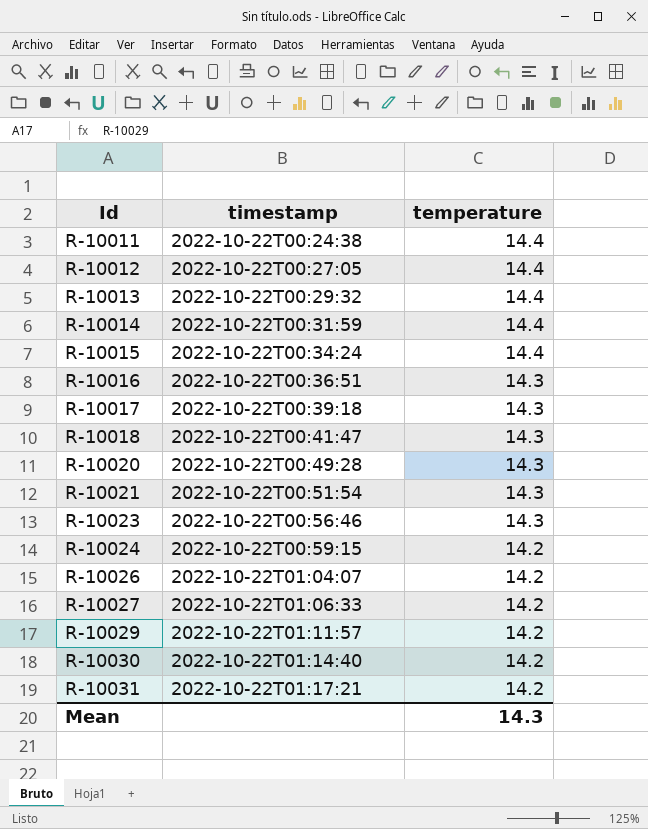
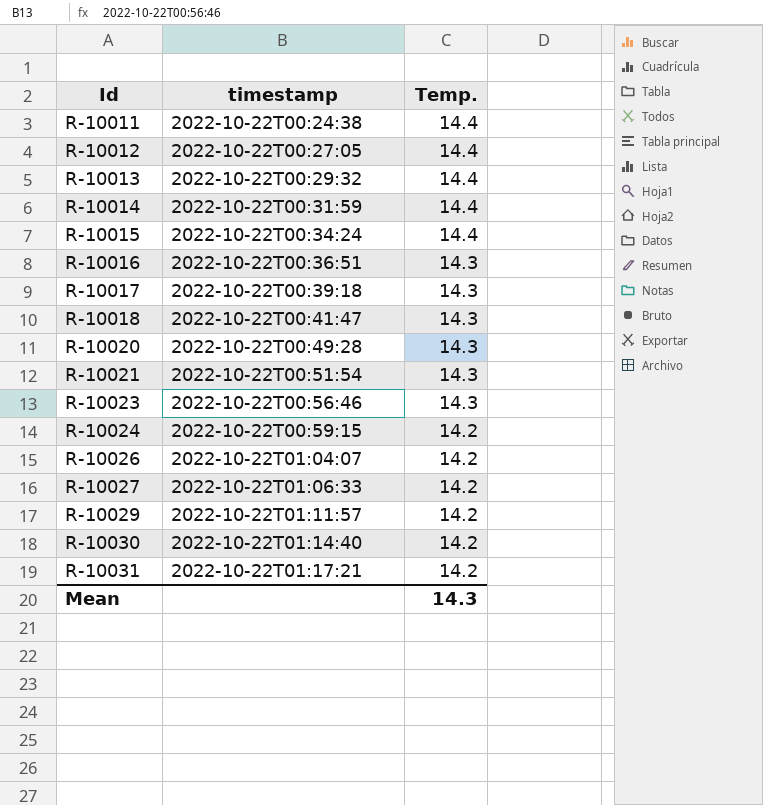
column name: temperature -> Temp.

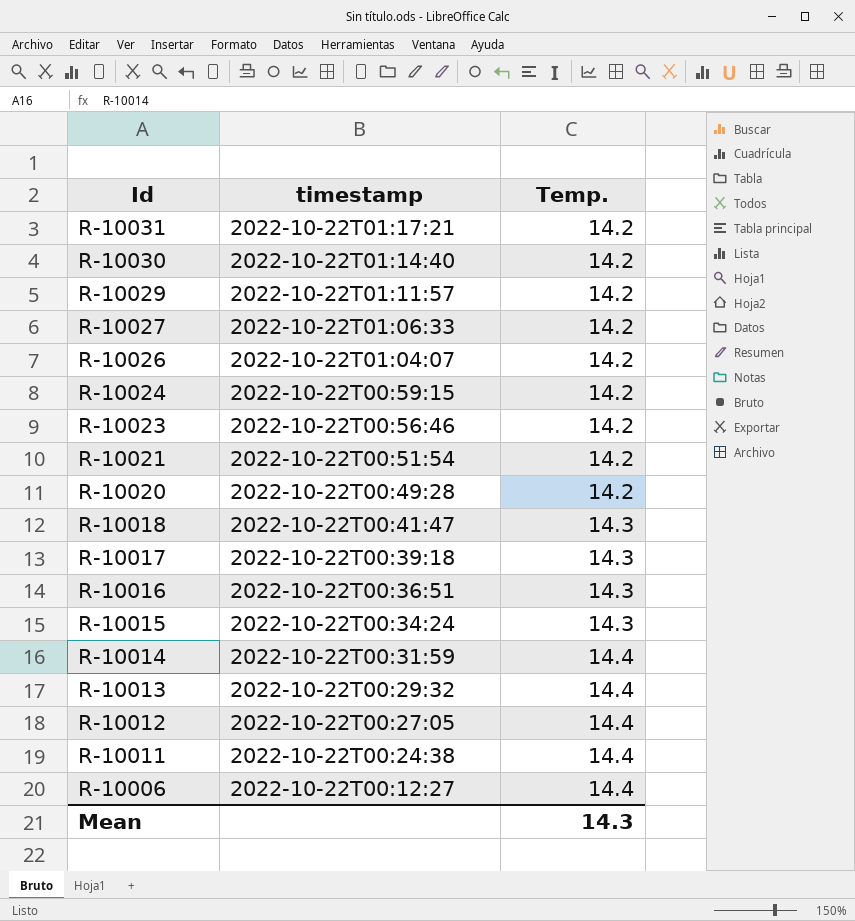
row order: Id ascending -> Id descending
R-10023 | Temp.: 14.3 -> 14.2
R-10021 | Temp.: 14.3 -> 14.2
R-10020 | Temp.: 14.3 -> 14.2
R-10015 | Temp.: 14.4 -> 14.3
row R-10006: none -> 2022-10-22T00:12:27 | 14.4

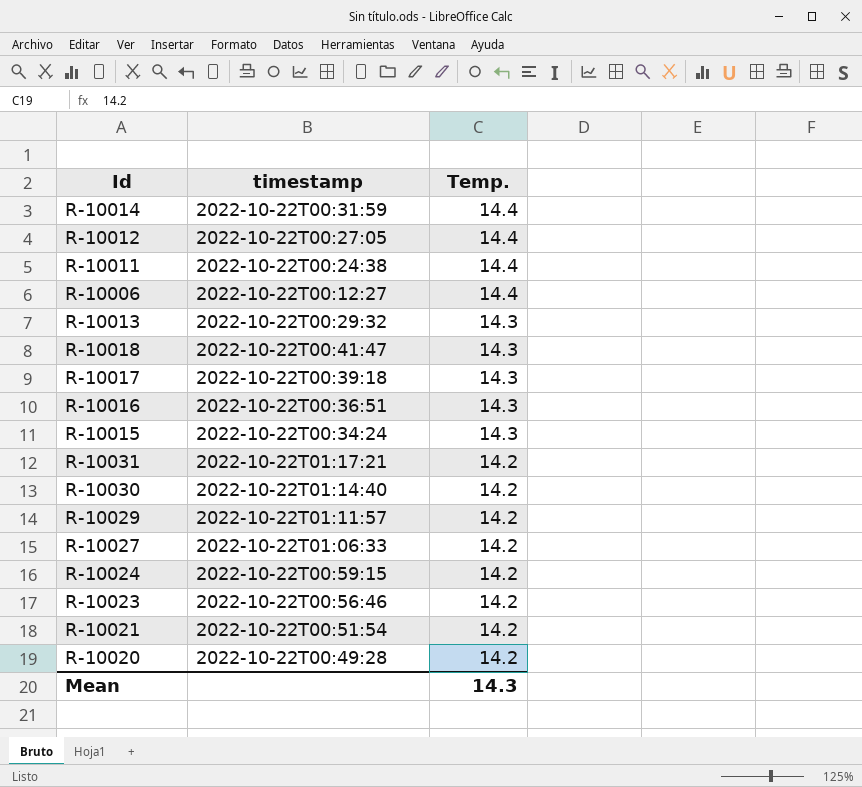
row order: Id descending -> Temp. descending
row R-10026: 2022-10-22T01:04:07 | 14.2 -> none
R-10013 | Temp.: 14.4 -> 14.3

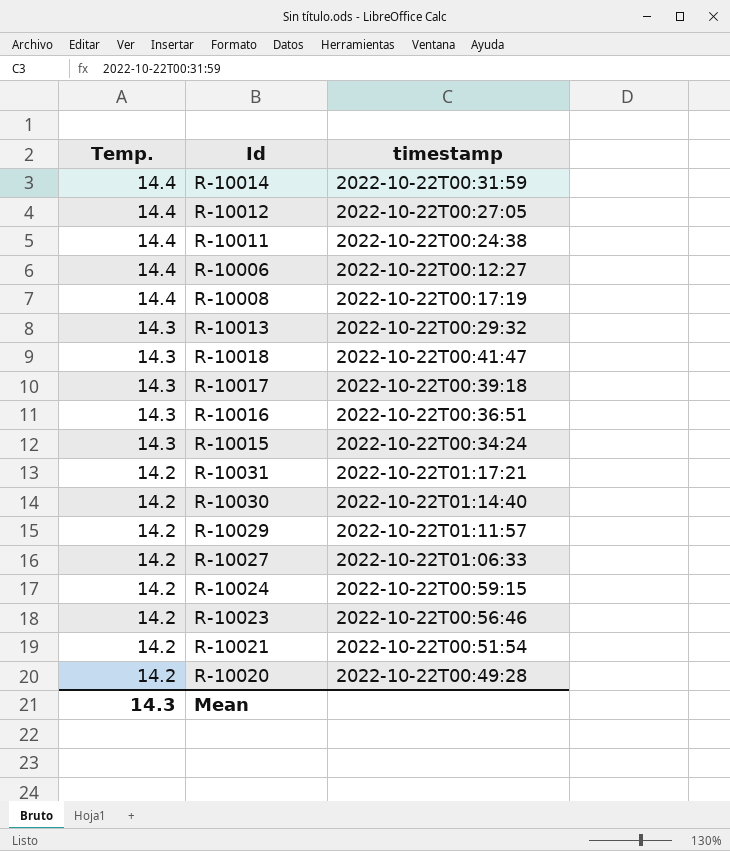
column Temp. | position: 3 -> 1
row R-10008: none -> 14.4 | 2022-10-22T00:17:19

